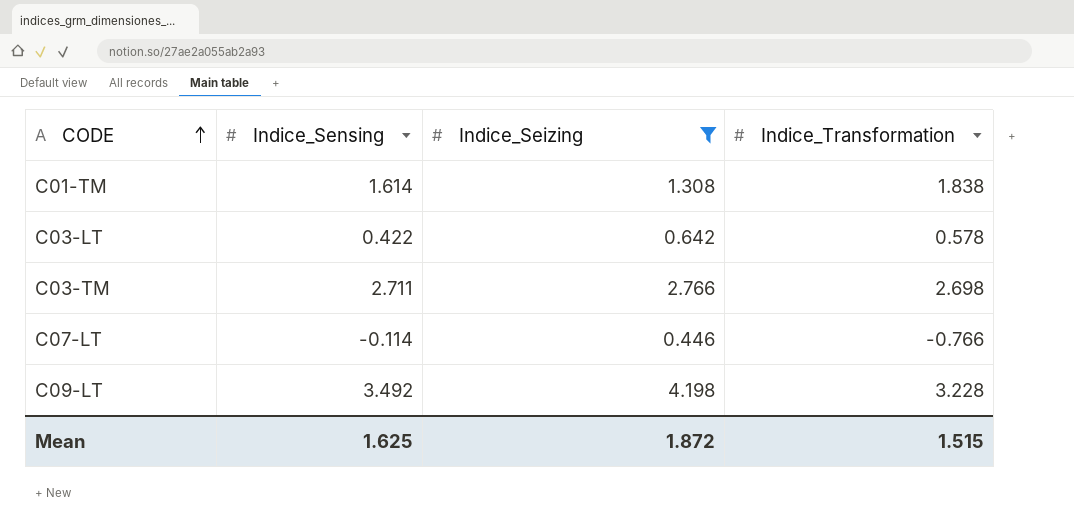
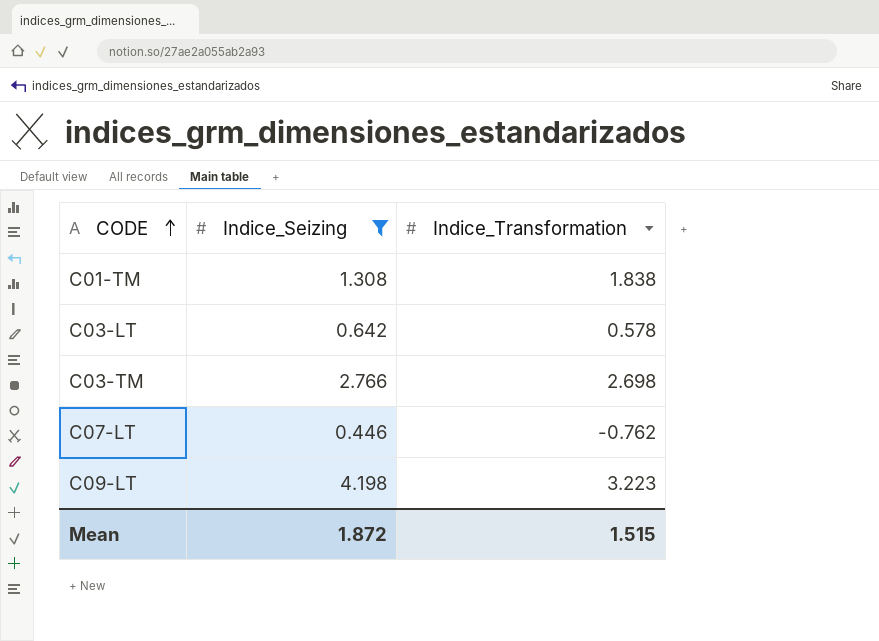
column Indice_Sensing | position: 2 -> none
C07-LT | Indice_Transformation: -0.766 -> -0.762
C09-LT | Indice_Transformation: 3.228 -> 3.223

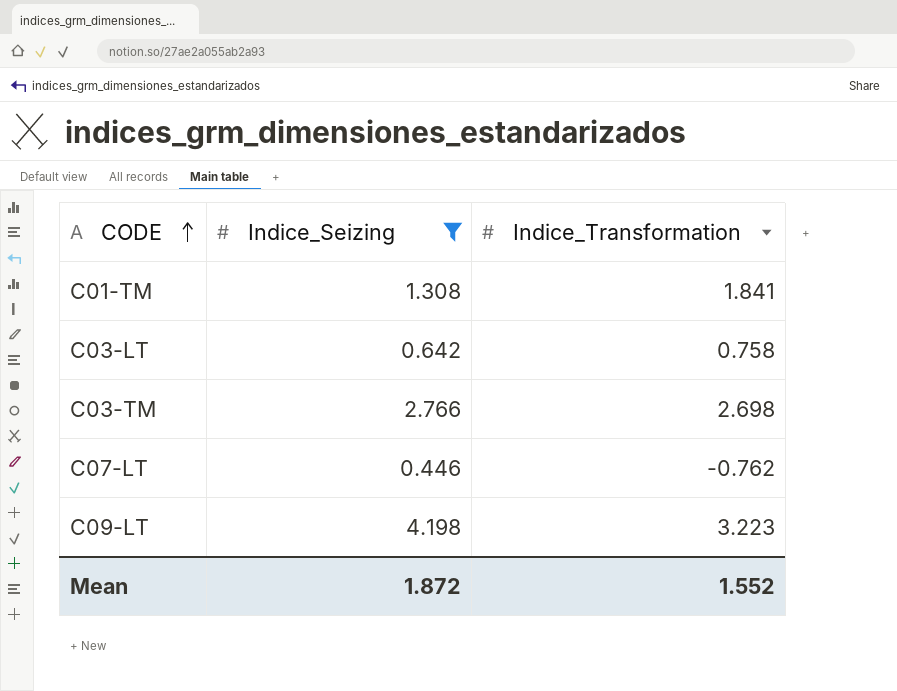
C01-TM | Indice_Transformation: 1.838 -> 1.841
C03-LT | Indice_Transformation: 0.578 -> 0.758
Mean | Indice_Transformation: 1.515 -> 1.552

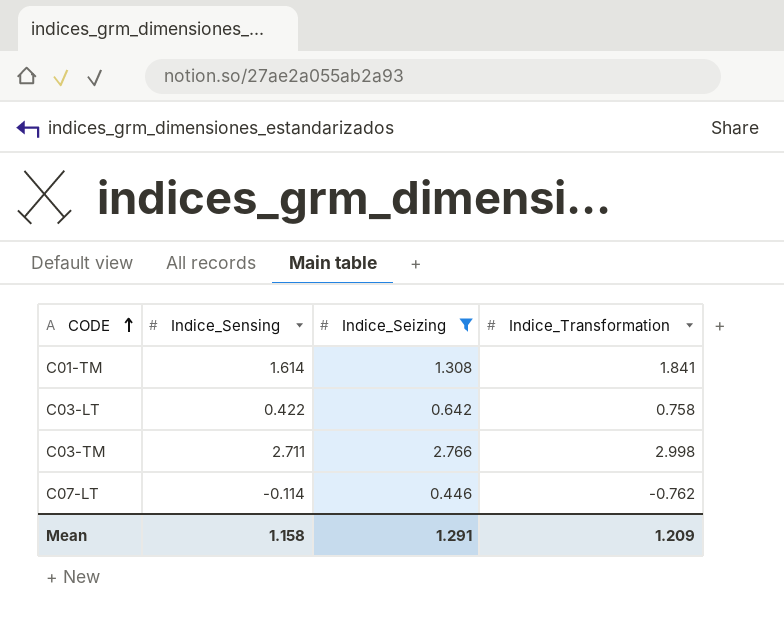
column Indice_Sensing | position: none -> 2
row C09-LT: 4.198 | 3.223 -> none
C03-TM | Indice_Transformation: 2.698 -> 2.998
Mean | Indice_Seizing: 1.872 -> 1.291
Mean | Indice_Transformation: 1.552 -> 1.209

